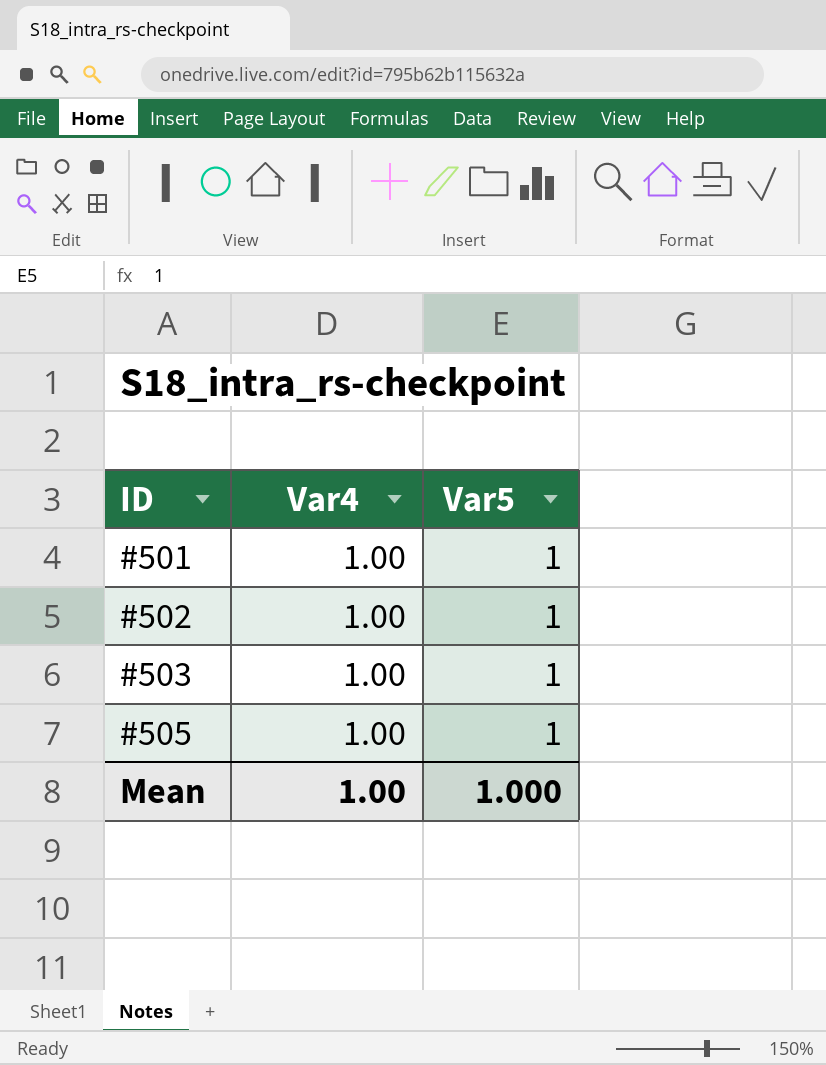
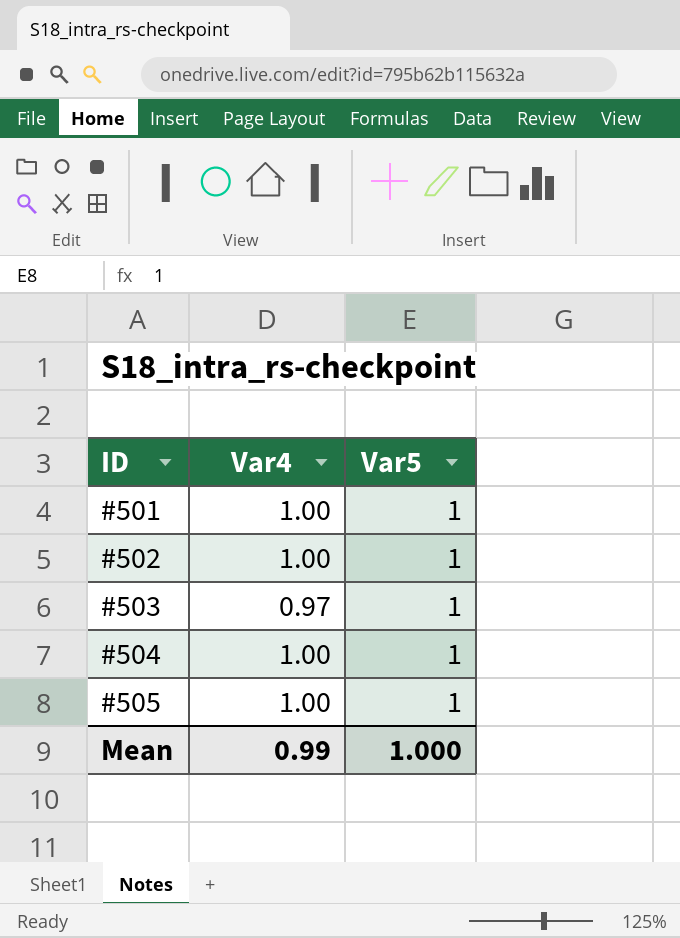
#503 | Var4: 1.00 -> 0.97
row #504: none -> 1.00 | 1
Mean | Var4: 1.00 -> 0.99

